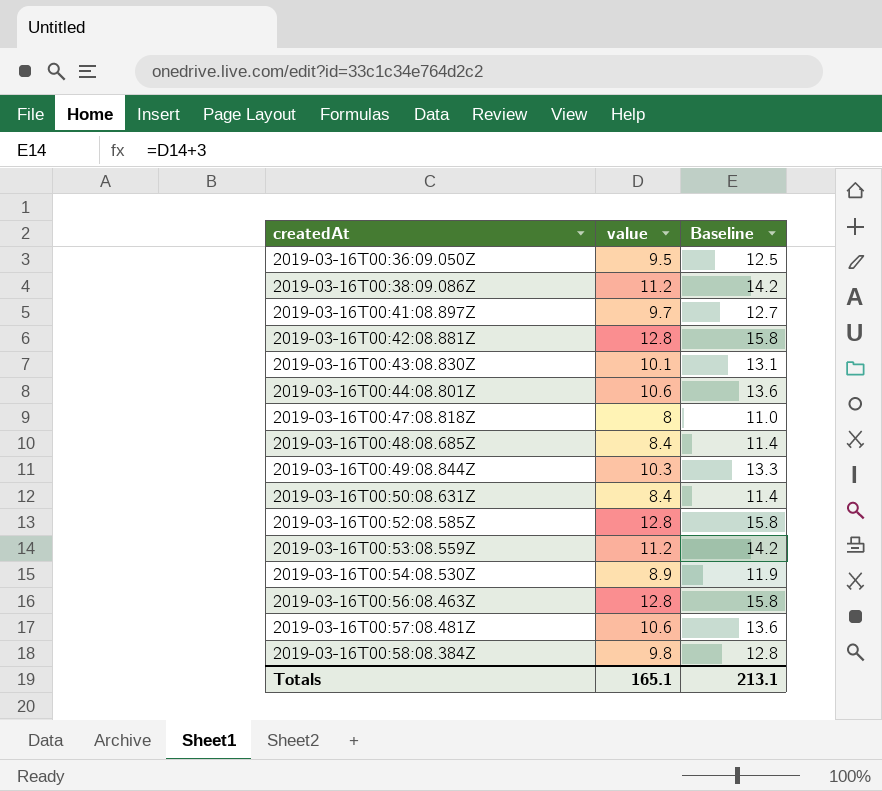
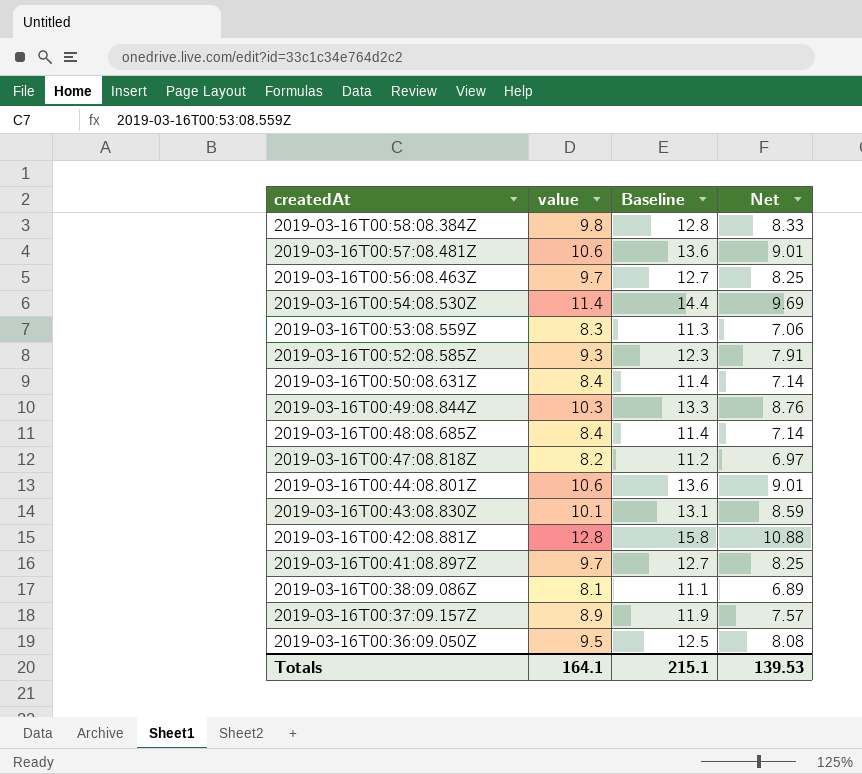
row order: createdAt ascending -> createdAt descending
column Net | formula: none -> [value] * 0.85
2019-03-16T00:56:08.463Z | value: 12.8 -> 9.7
2019-03-16T00:56:08.463Z | Baseline: 15.8 -> 12.7
2019-03-16T00:54:08.530Z | value: 8.9 -> 11.4
2019-03-16T00:54:08.530Z | Baseline: 11.9 -> 14.4
2019-03-16T00:53:08.559Z | value: 11.2 -> 8.3
2019-03-16T00:53:08.559Z | Baseline: 14.2 -> 11.3
2019-03-16T00:52:08.585Z | value: 12.8 -> 9.3
2019-03-16T00:52:08.585Z | Baseline: 15.8 -> 12.3
2019-03-16T00:47:08.818Z | value: 8 -> 8.2
2019-03-16T00:47:08.818Z | Baseline: 11.0 -> 11.2
2019-03-16T00:38:09.086Z | value: 11.2 -> 8.1
2019-03-16T00:38:09.086Z | Baseline: 14.2 -> 11.1
row 2019-03-16T00:37:09.157Z: none -> 8.9 | 11.9 | 7.57
Totals | value: 165.1 -> 164.1
Totals | Baseline: 213.1 -> 215.1

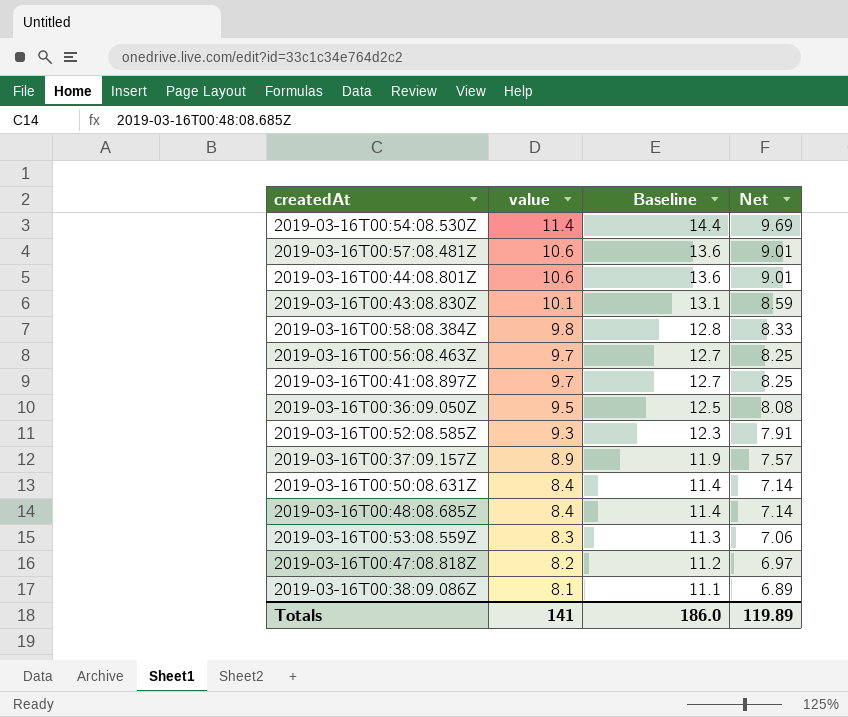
row order: createdAt descending -> value descending
row 2019-03-16T00:49:08.844Z: 10.3 | 13.3 | 8.76 -> none
row 2019-03-16T00:42:08.881Z: 12.8 | 15.8 | 10.88 -> none
Totals | value: 164.1 -> 141
Totals | Baseline: 215.1 -> 186.0
Totals | Net: 139.53 -> 119.89

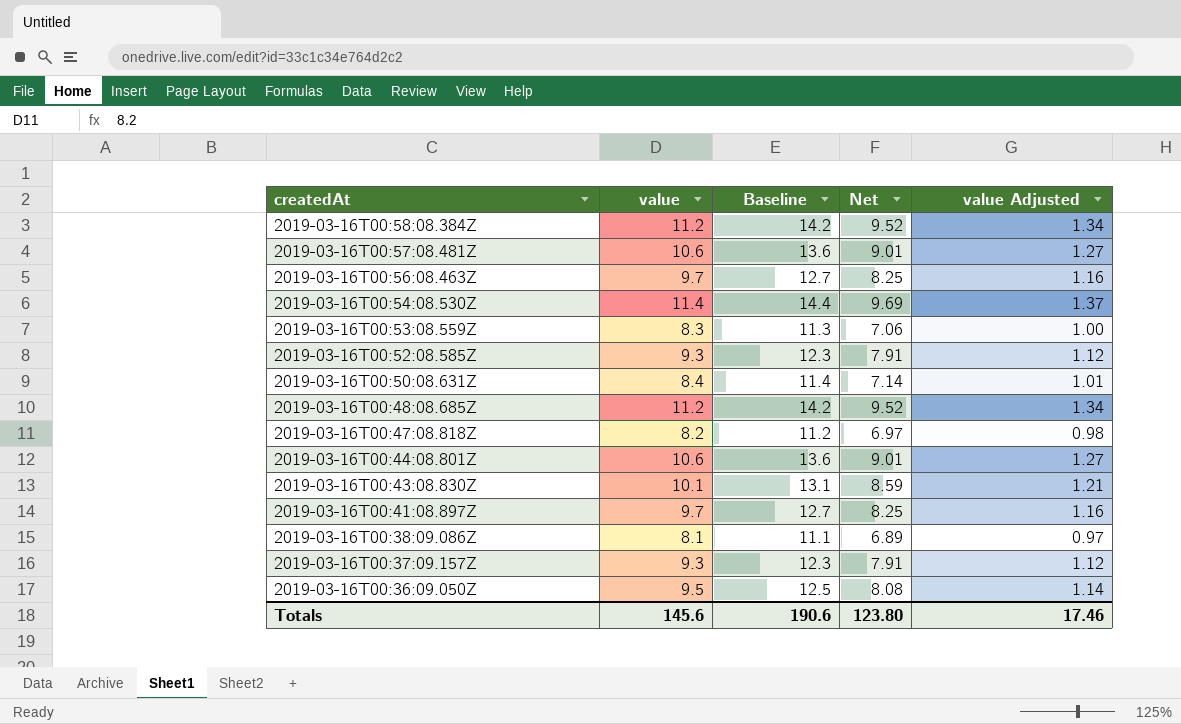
row order: value descending -> createdAt descending
column value Adjusted | formula: none -> [value] * 0.12
2019-03-16T00:58:08.384Z | value: 9.8 -> 11.2
2019-03-16T00:58:08.384Z | Baseline: 12.8 -> 14.2
2019-03-16T00:58:08.384Z | Net: 8.33 -> 9.52
2019-03-16T00:48:08.685Z | value: 8.4 -> 11.2
2019-03-16T00:48:08.685Z | Baseline: 11.4 -> 14.2
2019-03-16T00:48:08.685Z | Net: 7.14 -> 9.52
2019-03-16T00:37:09.157Z | value: 8.9 -> 9.3
2019-03-16T00:37:09.157Z | Baseline: 11.9 -> 12.3
2019-03-16T00:37:09.157Z | Net: 7.57 -> 7.91
Totals | value: 141 -> 145.6
Totals | Baseline: 186.0 -> 190.6
Totals | Net: 119.89 -> 123.80

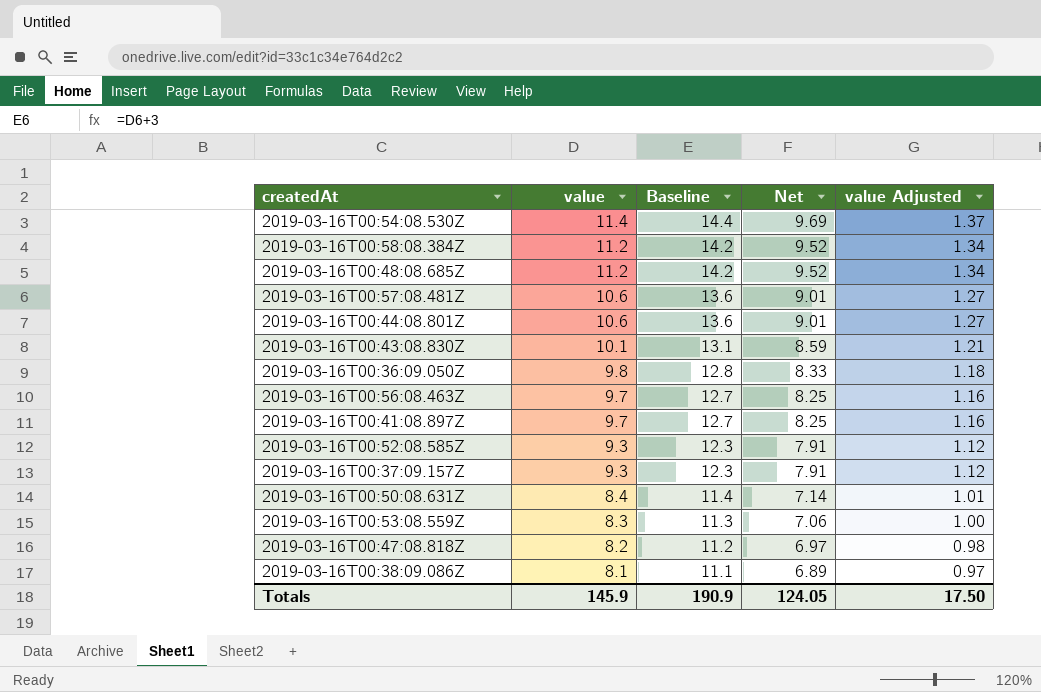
row order: createdAt descending -> value descending
2019-03-16T00:36:09.050Z | value: 9.5 -> 9.8
2019-03-16T00:36:09.050Z | Baseline: 12.5 -> 12.8
2019-03-16T00:36:09.050Z | Net: 8.08 -> 8.33
2019-03-16T00:36:09.050Z | value Adjusted: 1.14 -> 1.18
Totals | value: 145.6 -> 145.9
Totals | Baseline: 190.6 -> 190.9
Totals | Net: 123.80 -> 124.05
Totals | value Adjusted: 17.46 -> 17.50

